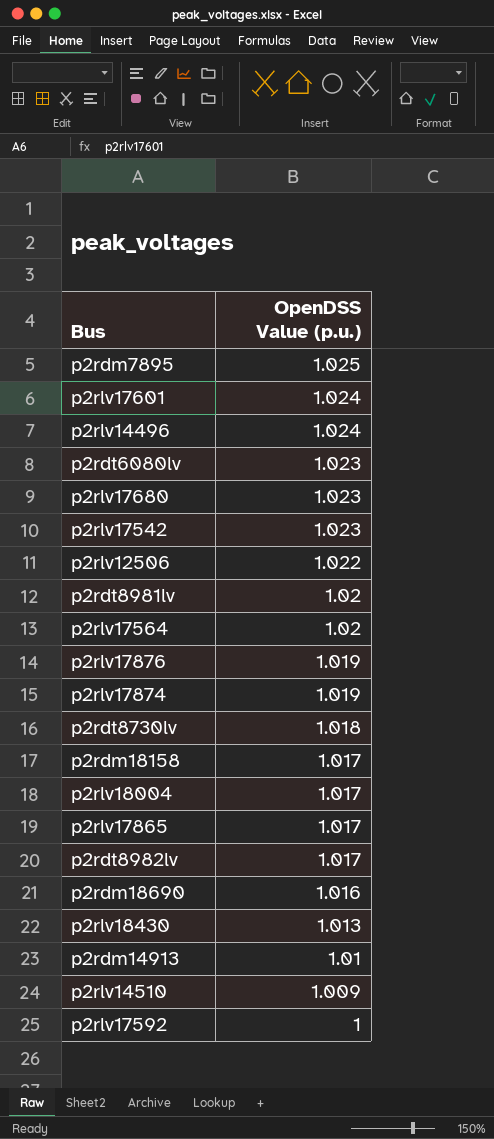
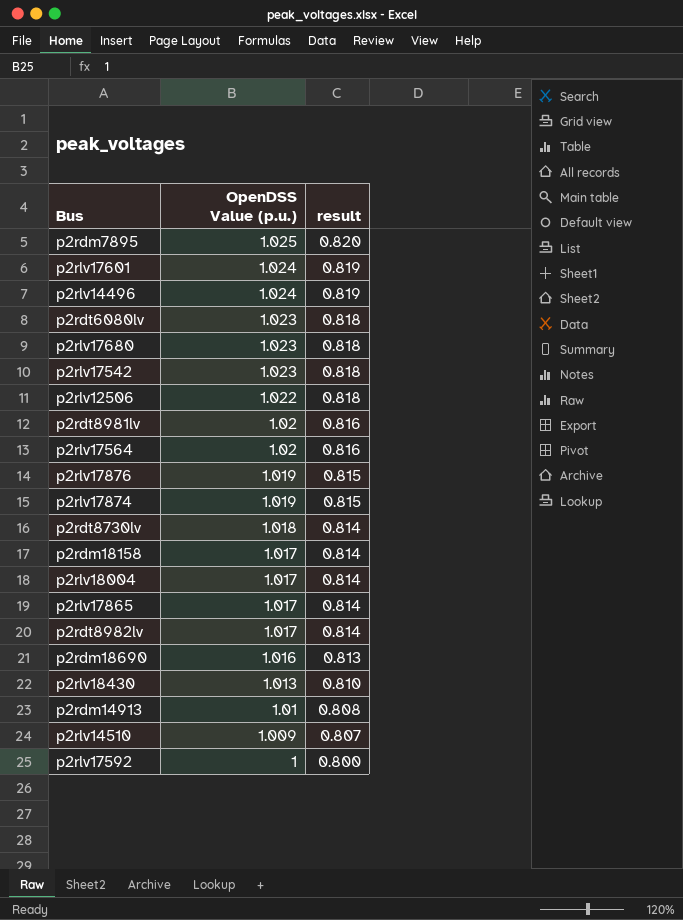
column result | formula: none -> [OpenDSS Value (p.u.)] * 0.8

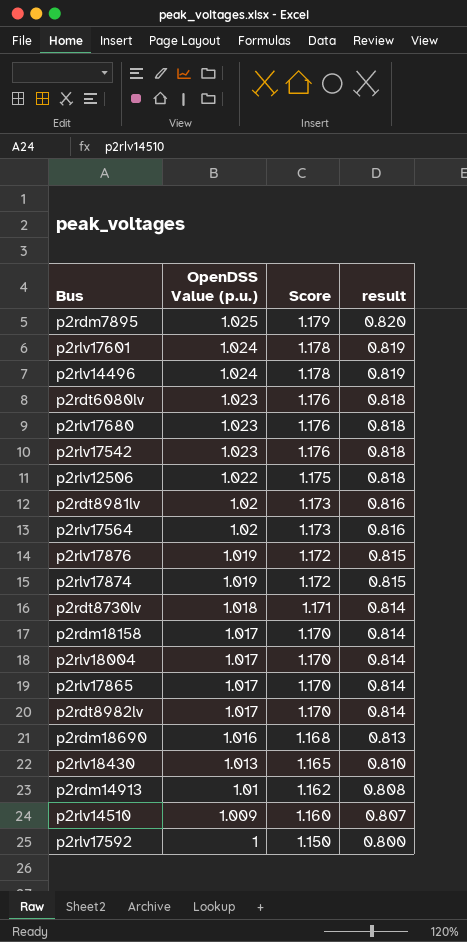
column Score | formula: none -> [OpenDSS Value (p.u.)] * 1.15

